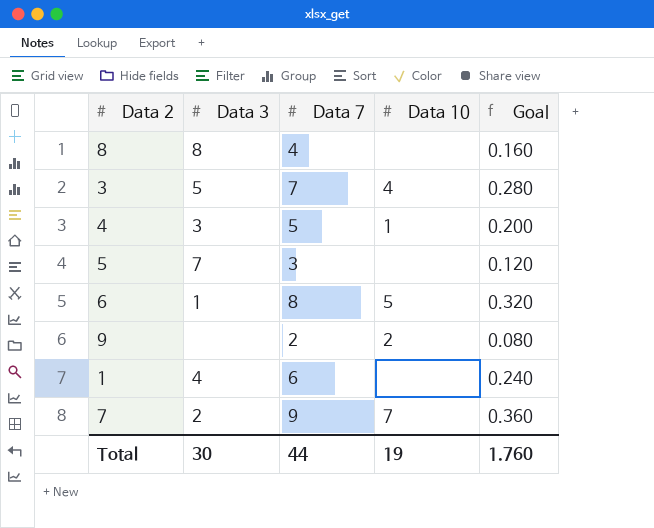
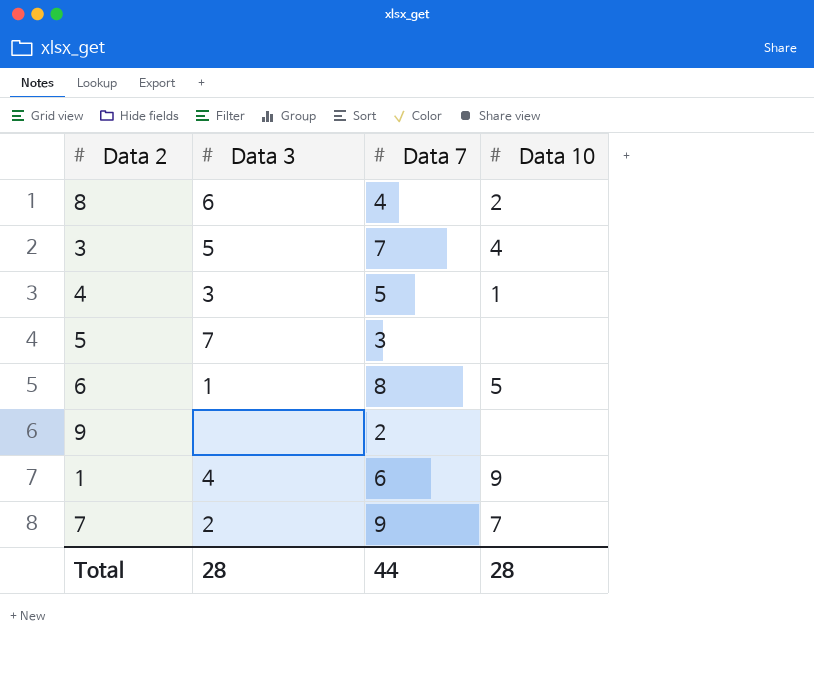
column Goal | formula: [Data 7] * 0.04 -> none
8 | Data 3: 8 -> 6
8 | Data 10: none -> 2
9 | Data 10: 2 -> none
1 | Data 10: none -> 9
Total | Data 3: 30 -> 28
Total | Data 10: 19 -> 28

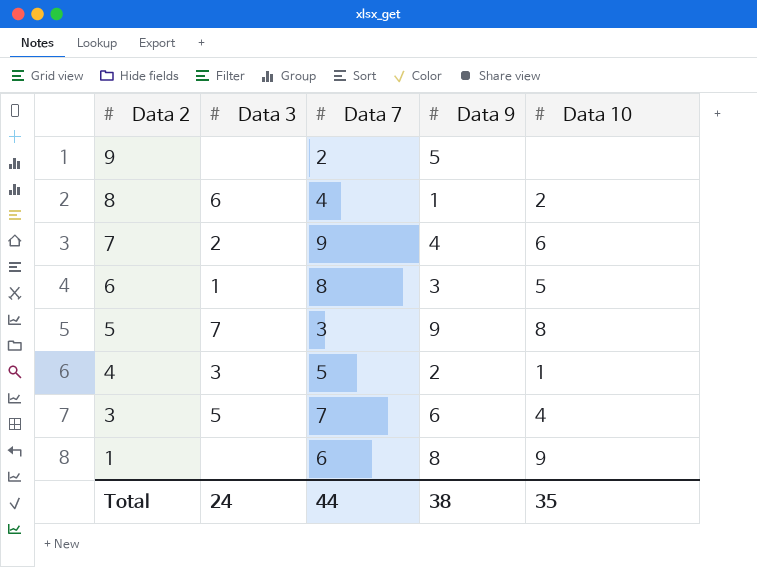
row order: none -> Data 2 descending
column Data 9 | position: none -> 4
7 | Data 10: 7 -> 6
5 | Data 10: none -> 8
1 | Data 3: 4 -> none
Total | Data 3: 28 -> 24
Total | Data 10: 28 -> 35

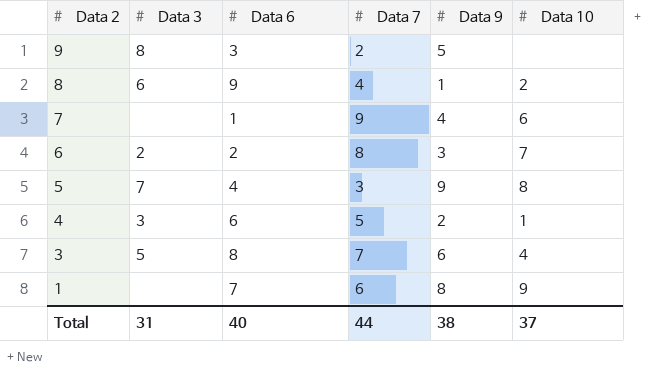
column Data 6 | position: none -> 3
9 | Data 3: none -> 8
7 | Data 3: 2 -> none
6 | Data 3: 1 -> 2
6 | Data 10: 5 -> 7
Total | Data 3: 24 -> 31
Total | Data 10: 35 -> 37

